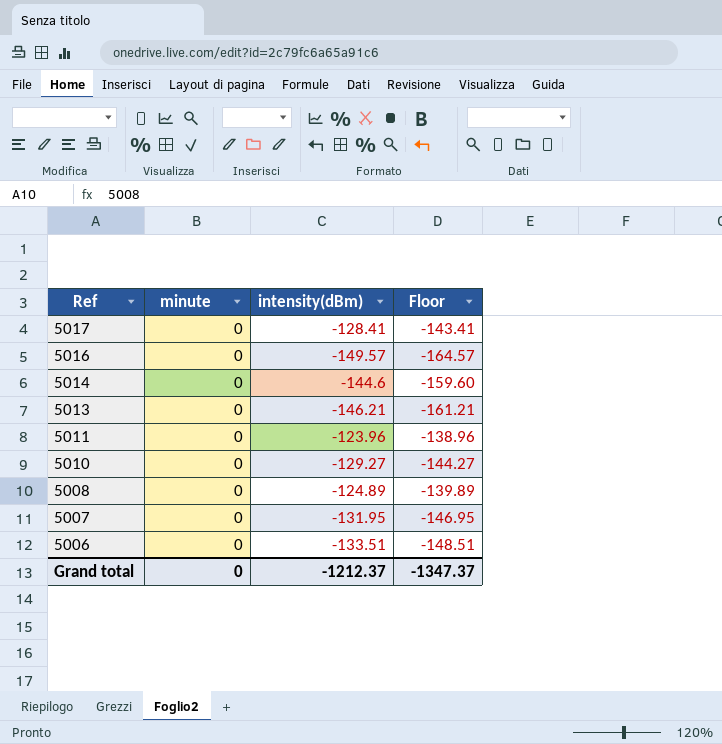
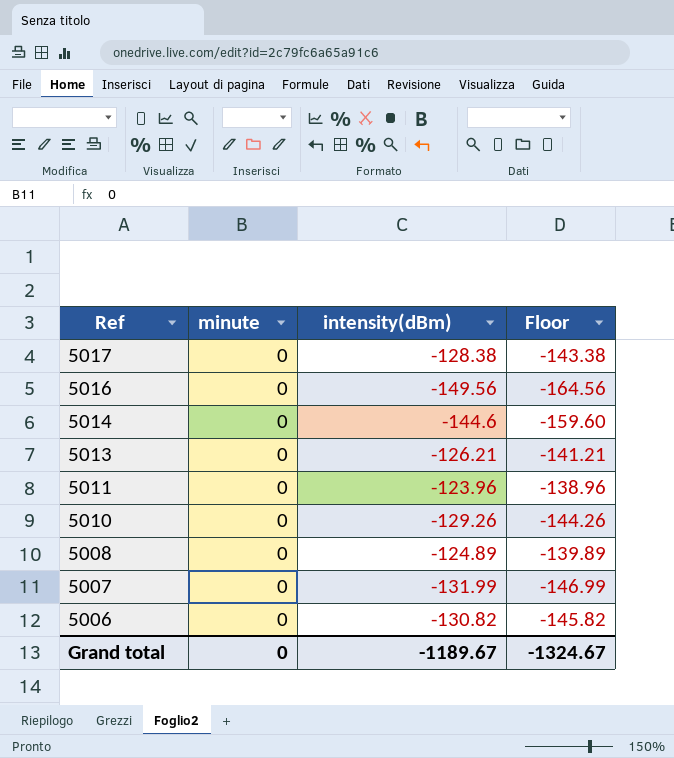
5017 | intensity(dBm): -128.41 -> -128.38
5017 | Floor: -143.41 -> -143.38
5016 | intensity(dBm): -149.57 -> -149.56
5016 | Floor: -164.57 -> -164.56
5013 | intensity(dBm): -146.21 -> -126.21
5013 | Floor: -161.21 -> -141.21
5010 | intensity(dBm): -129.27 -> -129.26
5010 | Floor: -144.27 -> -144.26
5007 | intensity(dBm): -131.95 -> -131.99
5007 | Floor: -146.95 -> -146.99
5006 | intensity(dBm): -133.51 -> -130.82
5006 | Floor: -148.51 -> -145.82
Grand total | intensity(dBm): -1212.37 -> -1189.67
Grand total | Floor: -1347.37 -> -1324.67

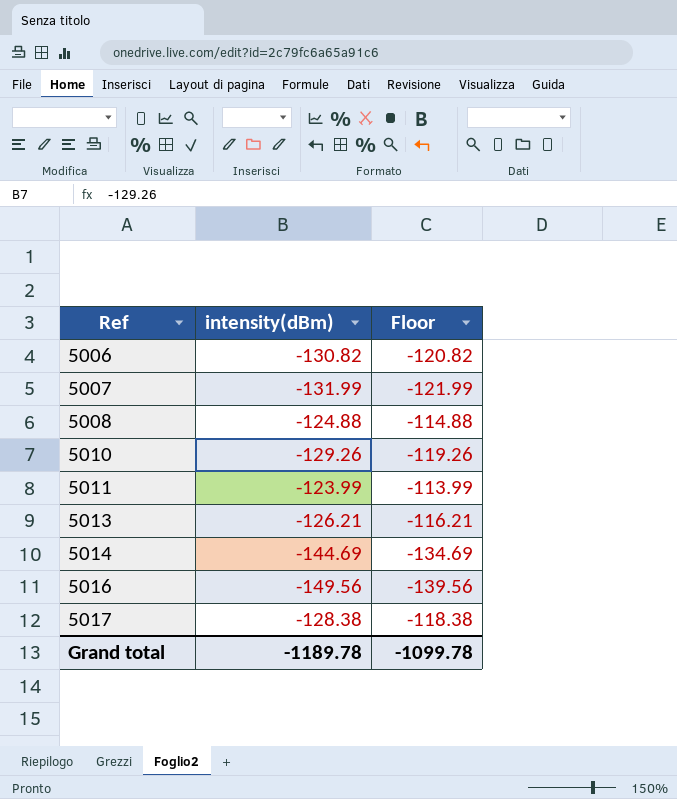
row order: Ref descending -> Ref ascending
column minute | position: 2 -> none
column Floor | formula: [intensity(dBm)] - 15 -> [intensity(dBm)] + 10
5008 | intensity(dBm): -124.89 -> -124.88
5011 | intensity(dBm): -123.96 -> -123.99
5014 | intensity(dBm): -144.6 -> -144.69
Grand total | intensity(dBm): -1189.67 -> -1189.78
Grand total | Floor: -1324.67 -> -1099.78

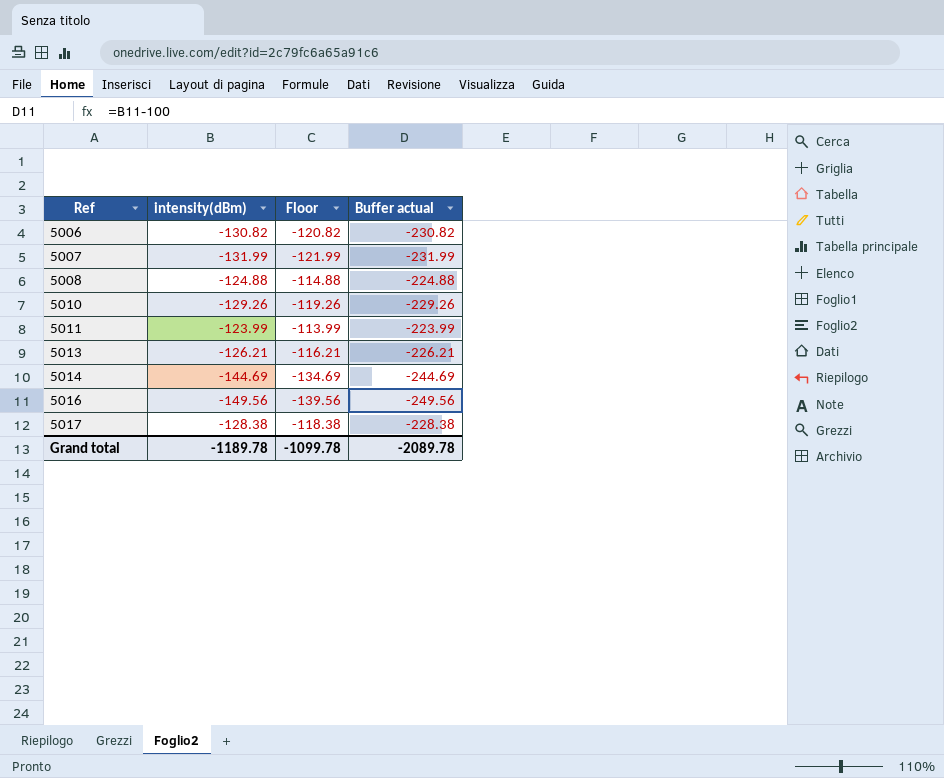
column Buffer actual | formula: none -> [intensity(dBm)] - 100

